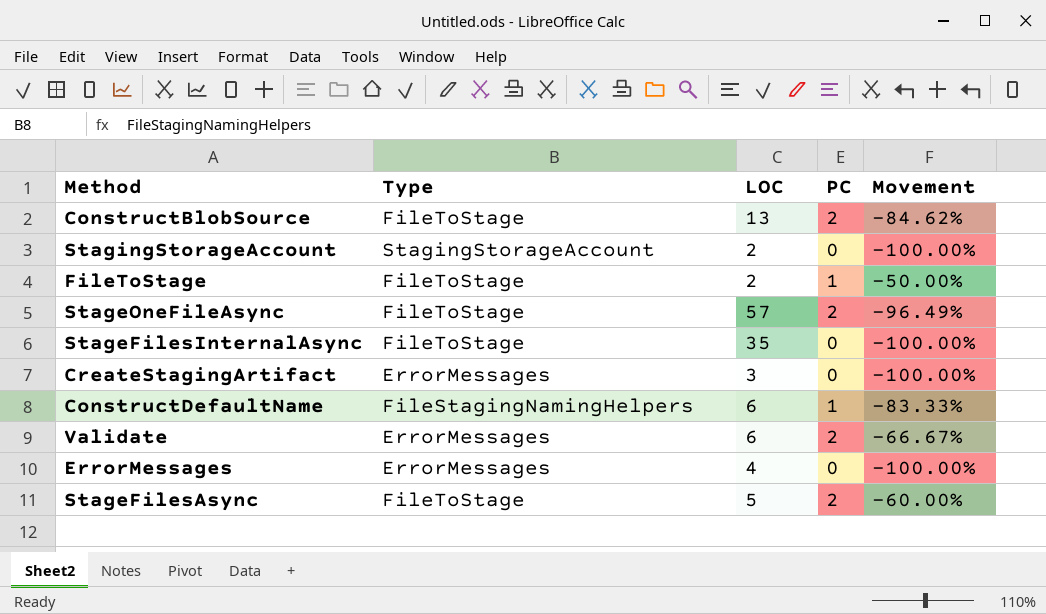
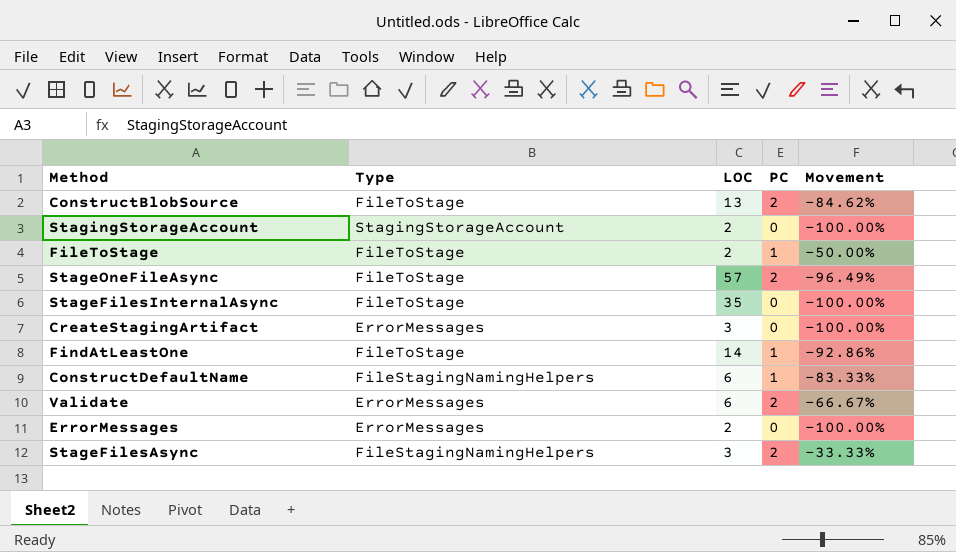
row FindAtLeastOne: none -> FileToStage | 14 | 1 | -92.86%
ErrorMessages | LOC: 4 -> 2
StageFilesAsync | Type: FileToStage -> FileStagingNamingHelpers
StageFilesAsync | LOC: 5 -> 3
StageFilesAsync | Movement: -60.00% -> -33.33%

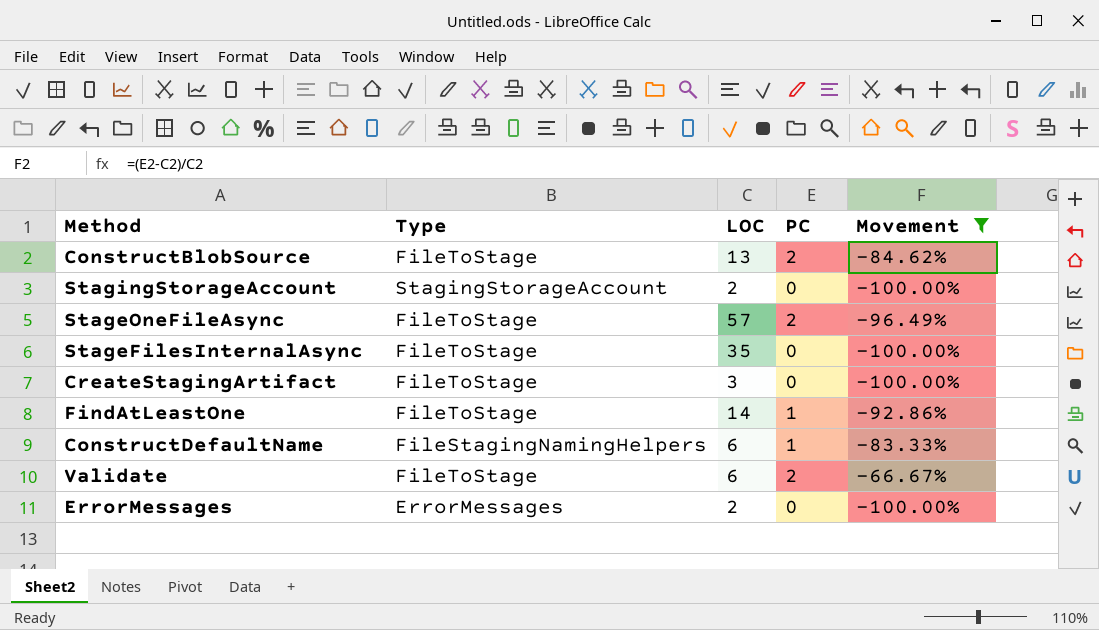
filter: none -> Movement <= -66.67%
CreateStagingArtifact | Type: ErrorMessages -> FileToStage
Validate | Type: ErrorMessages -> FileToStage

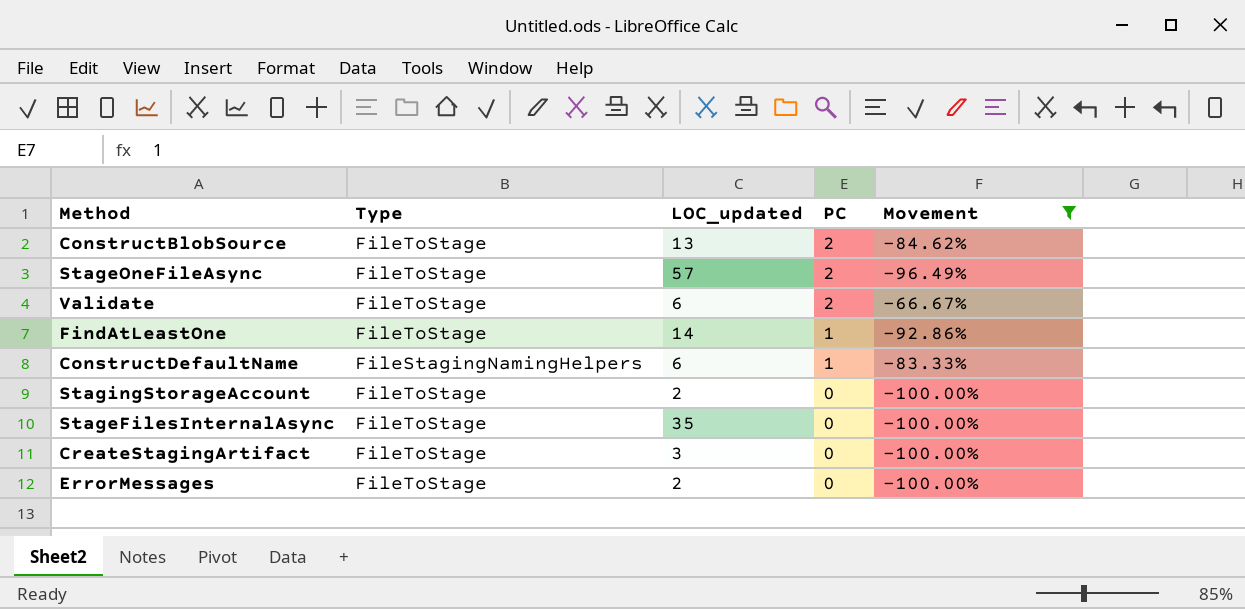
row order: none -> PC descending
column name: LOC -> LOC_updated
StagingStorageAccount | Type: StagingStorageAccount -> FileToStage
ErrorMessages | Type: ErrorMessages -> FileToStage

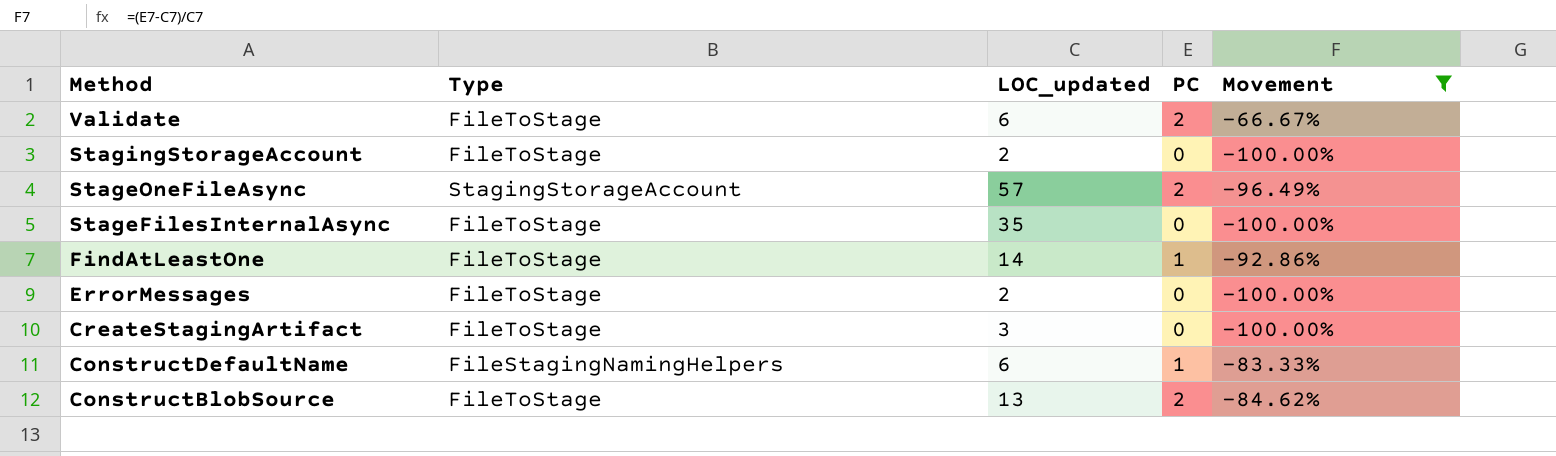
row order: PC descending -> Method descending
StageOneFileAsync | Type: FileToStage -> StagingStorageAccount

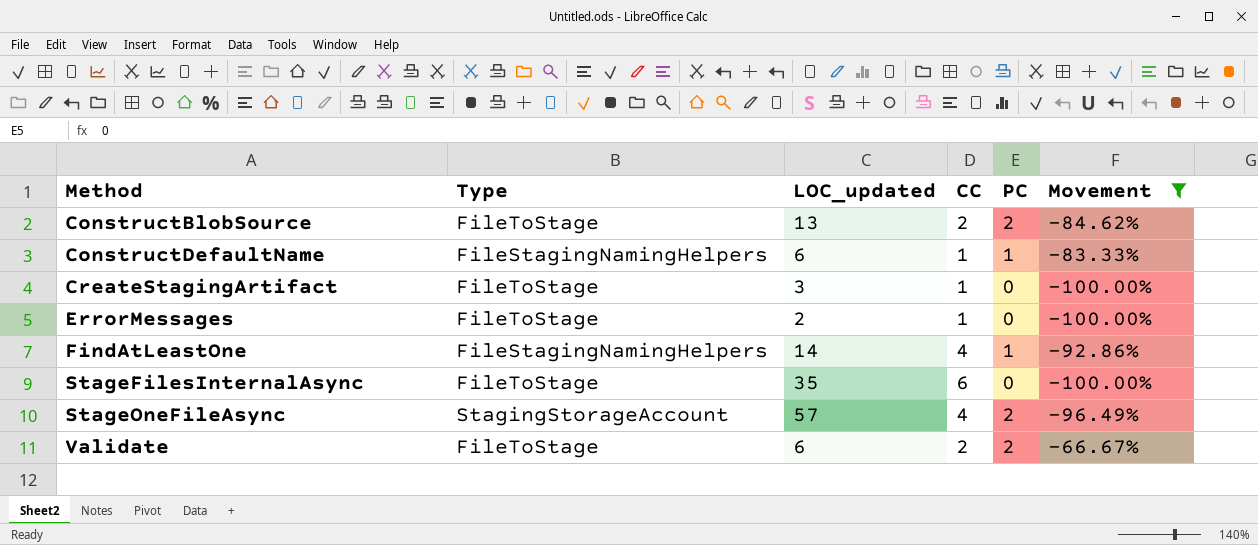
row order: Method descending -> Method ascending
column CC | position: none -> 4
row StagingStorageAccount: FileToStage | 2 | 0 | -100.00% -> none
FindAtLeastOne | Type: FileToStage -> FileStagingNamingHelpers

